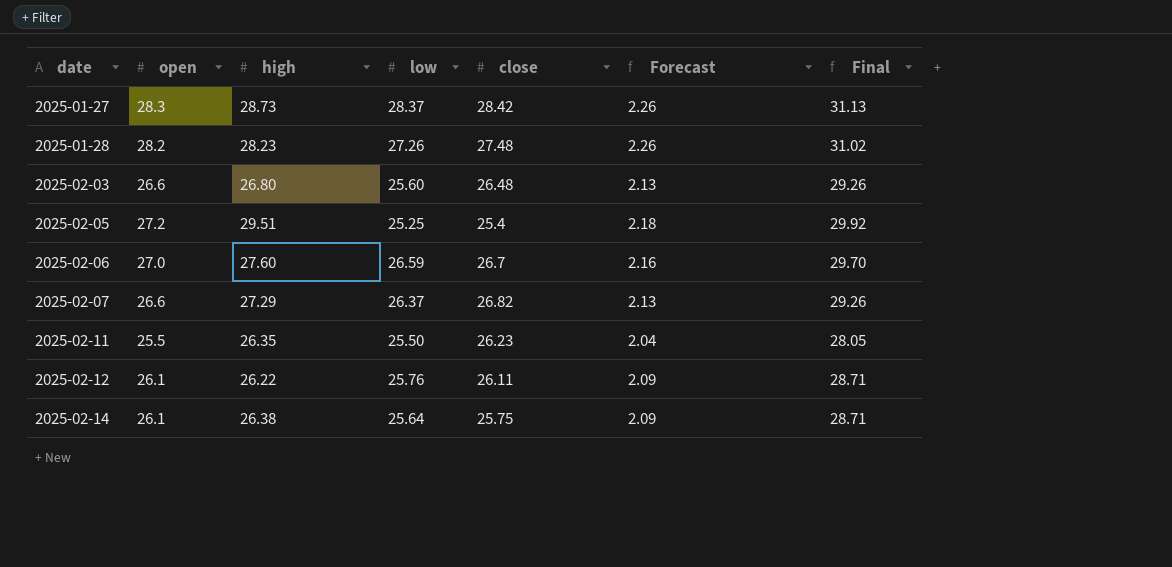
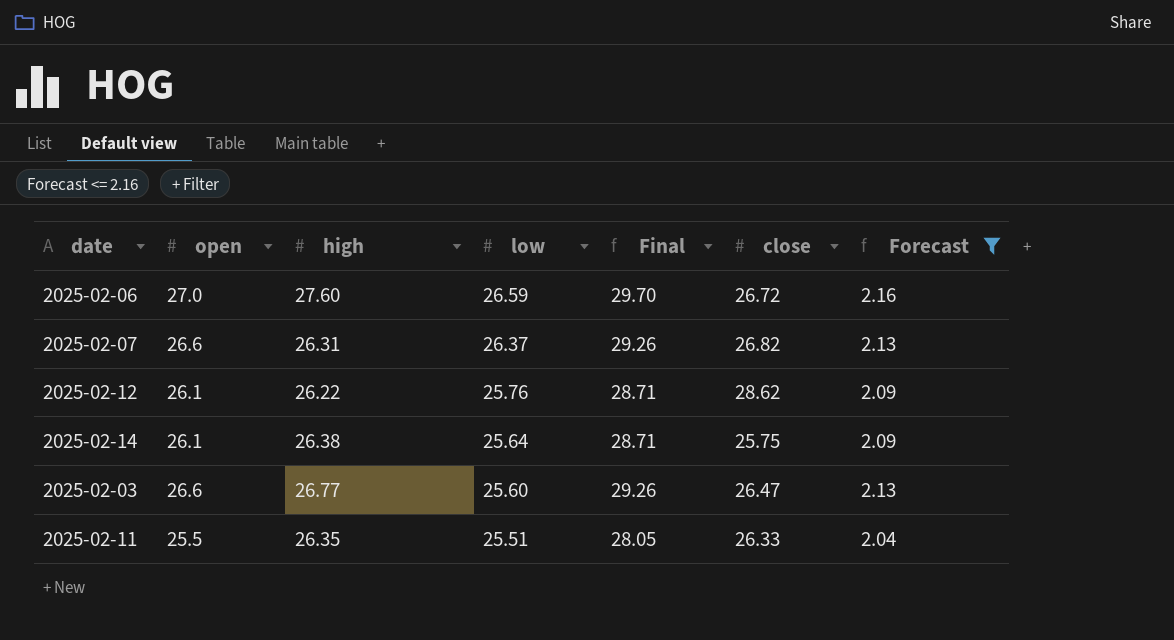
filter: none -> Forecast <= 2.16
row order: date ascending -> low descending
column Final | position: 7 -> 5
2025-02-06 | close: 26.7 -> 26.72
2025-02-07 | high: 27.29 -> 26.31
2025-02-12 | close: 26.11 -> 28.62
2025-02-03 | high: 26.80 -> 26.77
2025-02-03 | close: 26.48 -> 26.47
2025-02-11 | low: 25.50 -> 25.51
2025-02-11 | close: 26.23 -> 26.33

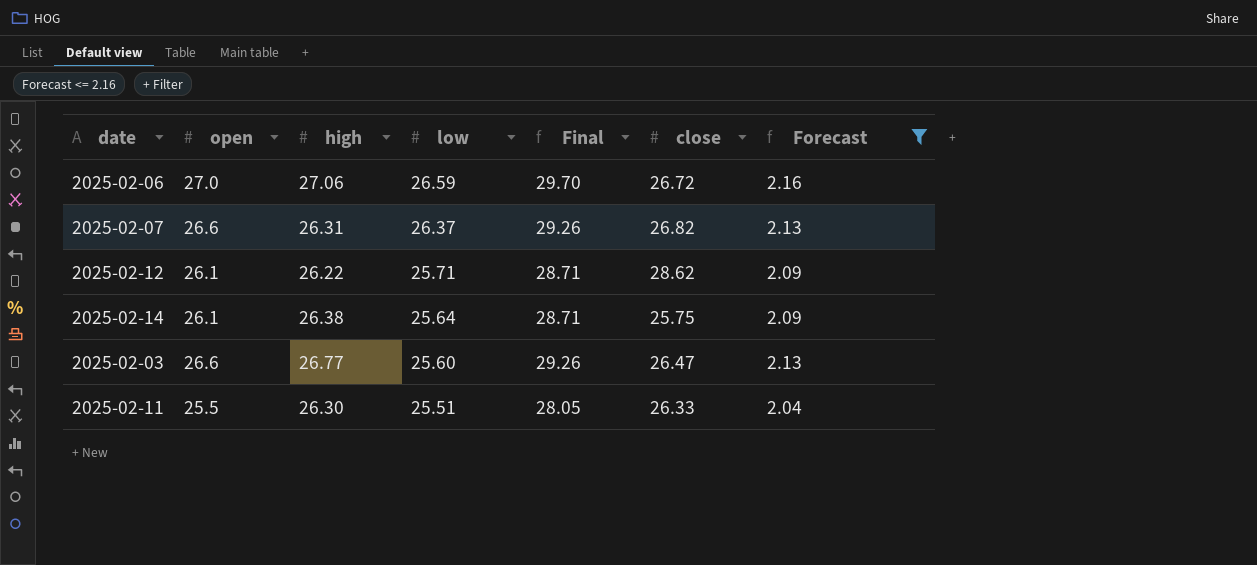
2025-02-06 | high: 27.60 -> 27.06
2025-02-12 | low: 25.76 -> 25.71
2025-02-11 | high: 26.35 -> 26.30

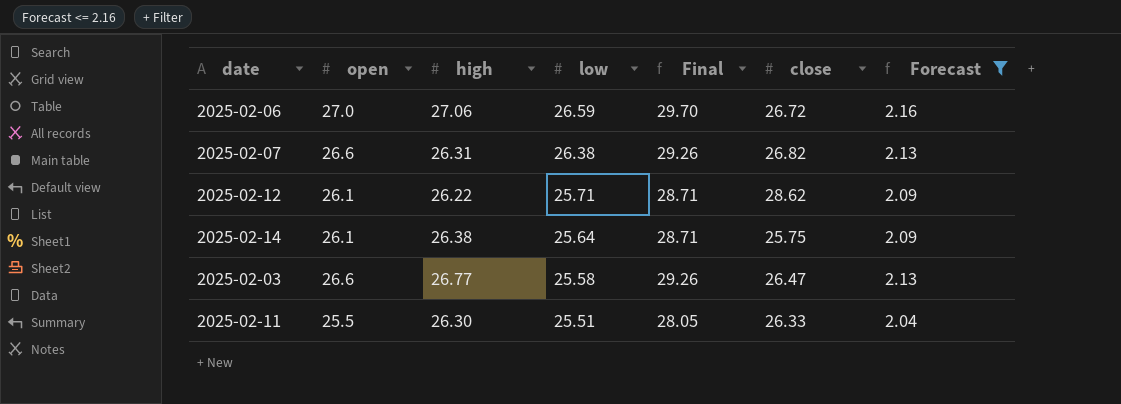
2025-02-07 | low: 26.37 -> 26.38
2025-02-03 | low: 25.60 -> 25.58

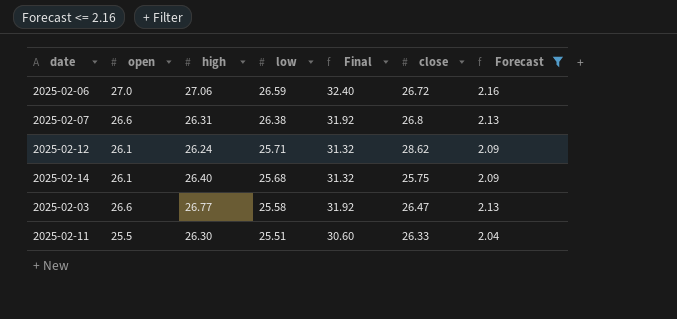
column Final | formula: [open] * 1.1 -> [open] * 1.2
2025-02-07 | close: 26.82 -> 26.8
2025-02-12 | high: 26.22 -> 26.24
2025-02-14 | high: 26.38 -> 26.40
2025-02-14 | low: 25.64 -> 25.68

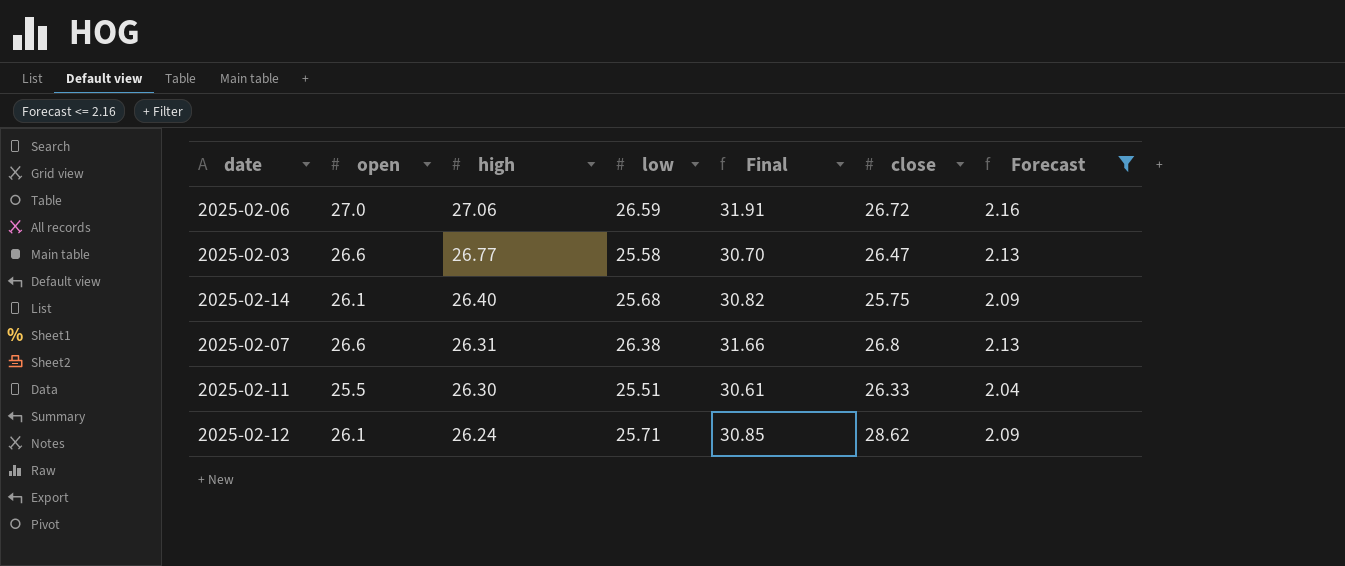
row order: low descending -> high descending
column Final | formula: [open] * 1.2 -> [low] * 1.2

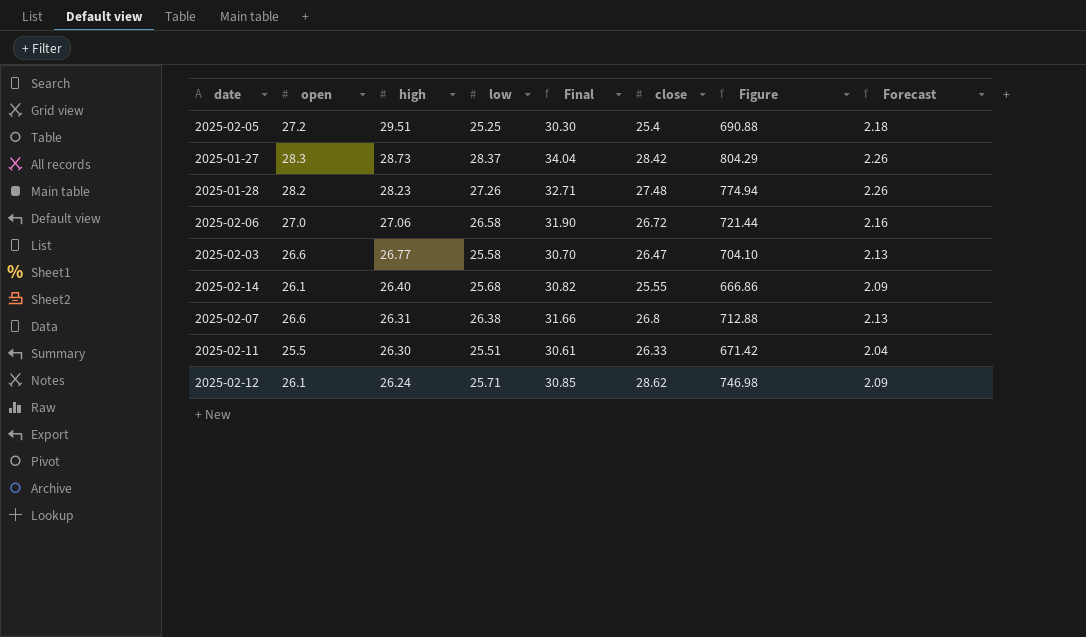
filter: Forecast <= 2.16 -> none
column Figure | formula: none -> [open] * [close]
2025-02-06 | low: 26.59 -> 26.58
2025-02-06 | Final: 31.91 -> 31.90
2025-02-14 | close: 25.75 -> 25.55

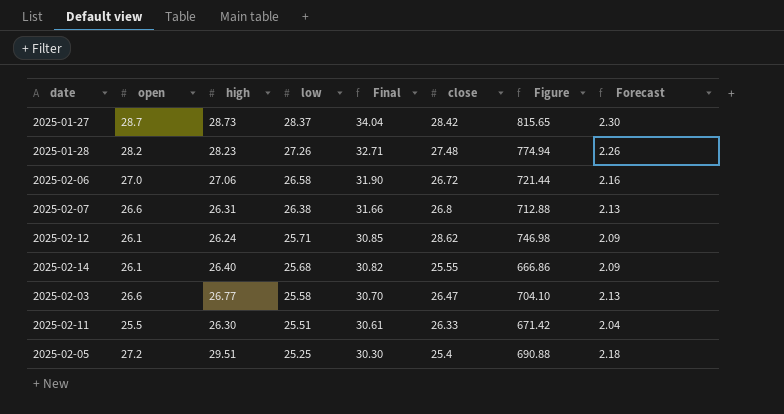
row order: high descending -> low descending
2025-01-27 | open: 28.3 -> 28.7
2025-01-27 | Figure: 804.29 -> 815.65
2025-01-27 | Forecast: 2.26 -> 2.30

